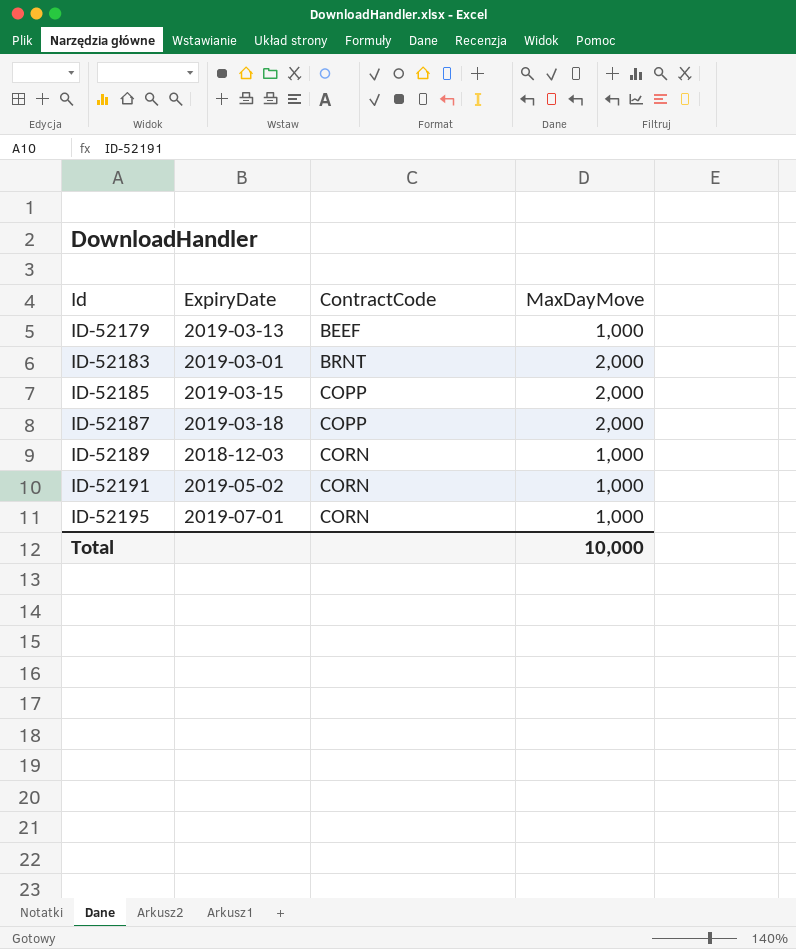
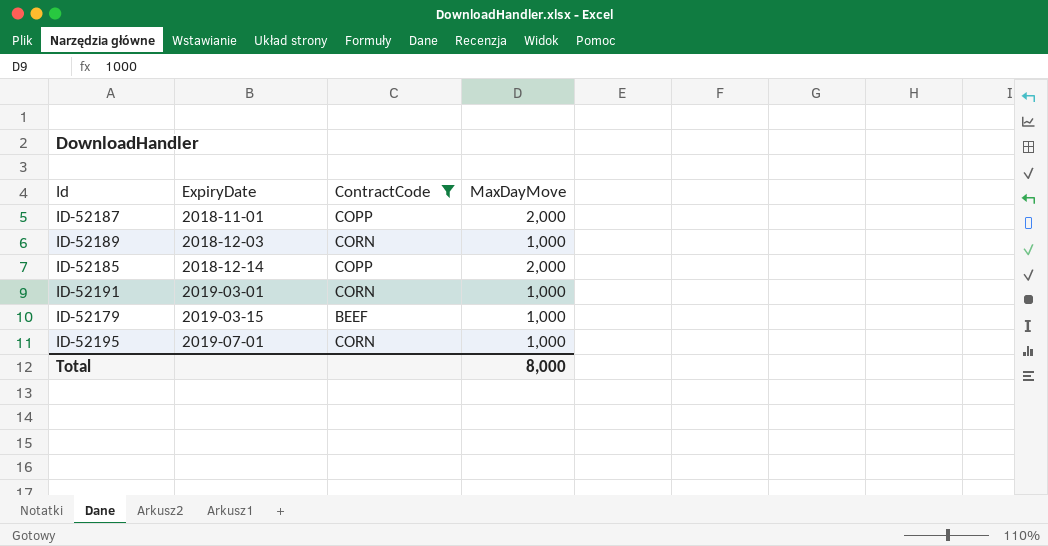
filter: none -> ContractCode != BRNT
row order: Id ascending -> ExpiryDate ascending
ID-52187 | ExpiryDate: 2019-03-18 -> 2018-11-01
ID-52185 | ExpiryDate: 2019-03-15 -> 2018-12-14
ID-52191 | ExpiryDate: 2019-05-02 -> 2019-03-01
ID-52179 | ExpiryDate: 2019-03-13 -> 2019-03-15
Total | MaxDayMove: 10,000 -> 8,000

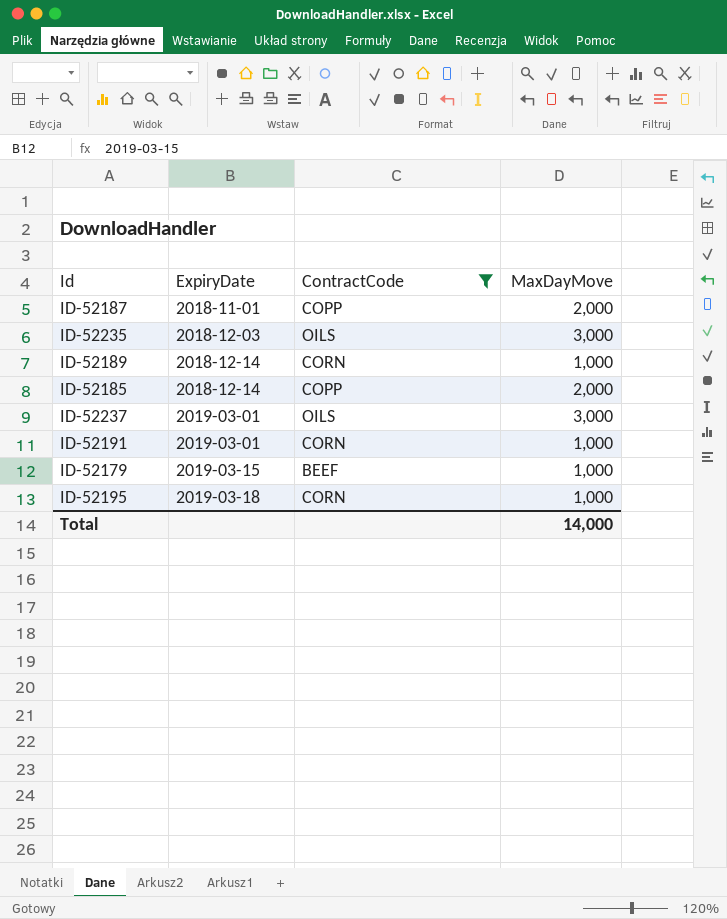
row ID-52235: none -> 2018-12-03 | OILS | 3,000
ID-52189 | ExpiryDate: 2018-12-03 -> 2018-12-14
row ID-52237: none -> 2019-03-01 | OILS | 3,000
ID-52195 | ExpiryDate: 2019-07-01 -> 2019-03-18
Total | MaxDayMove: 8,000 -> 14,000

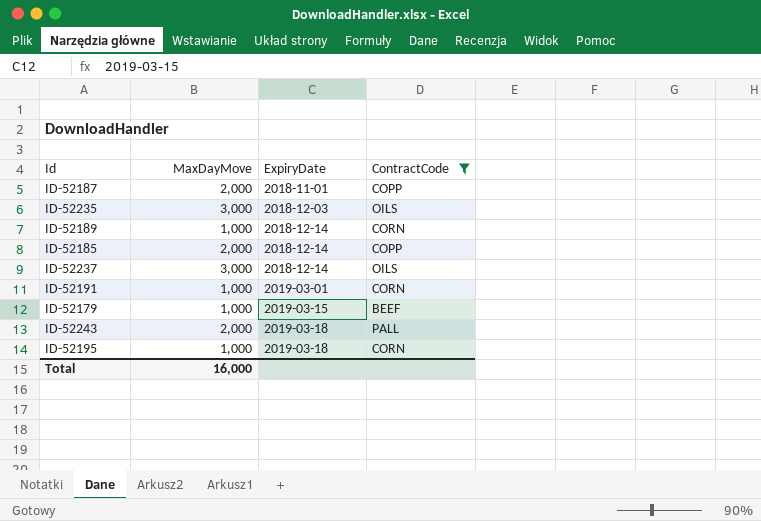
column MaxDayMove | position: 4 -> 2
ID-52237 | ExpiryDate: 2019-03-01 -> 2018-12-14
row ID-52243: none -> 2,000 | 2019-03-18 | PALL
Total | MaxDayMove: 14,000 -> 16,000

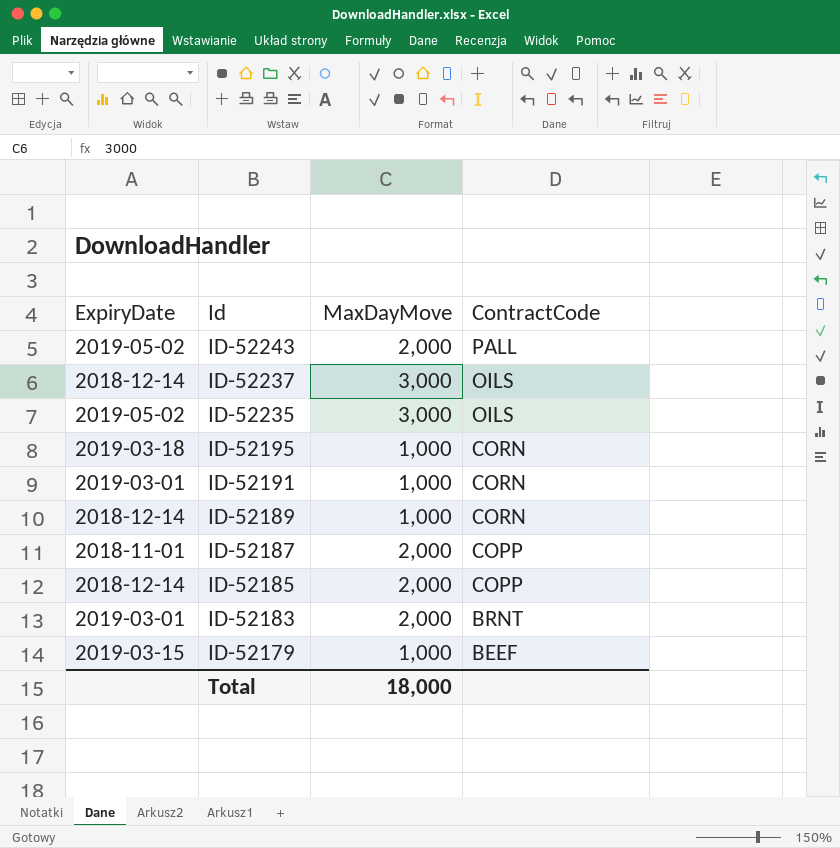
filter: ContractCode != BRNT -> none
row order: ExpiryDate ascending -> Id descending
column ExpiryDate | position: 3 -> 1
ID-52243 | ExpiryDate: 2019-03-18 -> 2019-05-02
ID-52235 | ExpiryDate: 2018-12-03 -> 2019-05-02
Total | MaxDayMove: 16,000 -> 18,000

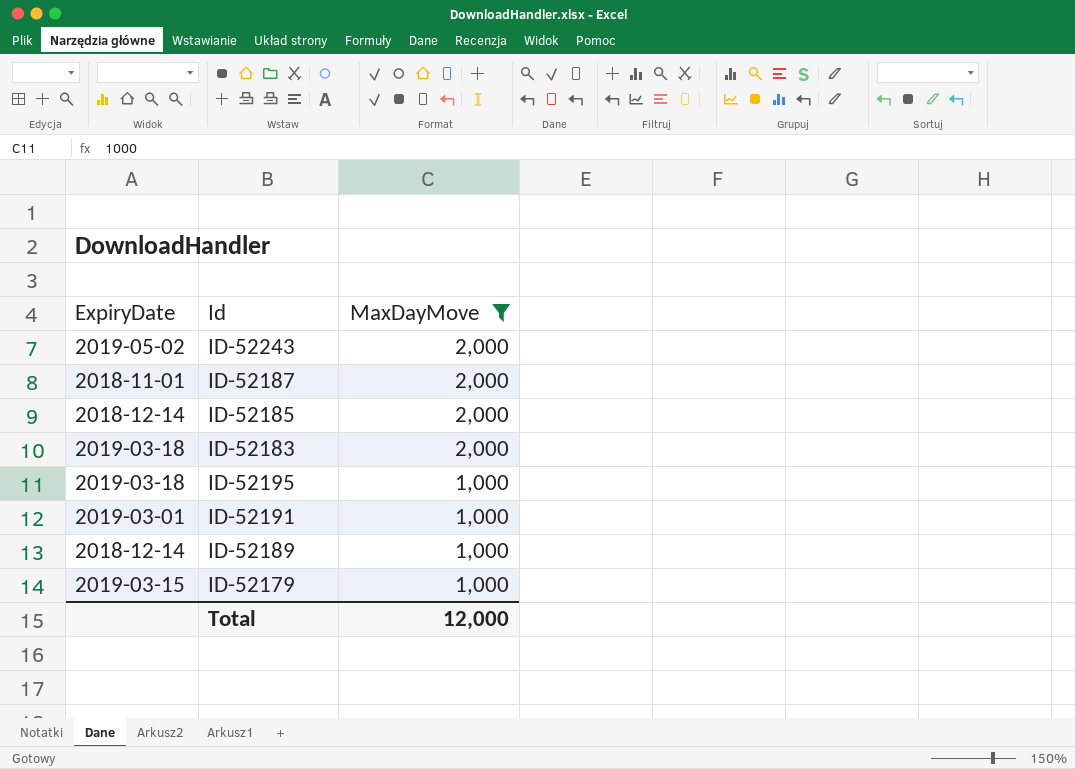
filter: none -> MaxDayMove != 3,000
row order: Id descending -> MaxDayMove descending
column ContractCode | position: 4 -> none
ID-52183 | ExpiryDate: 2019-03-01 -> 2019-03-18
Total | MaxDayMove: 18,000 -> 12,000

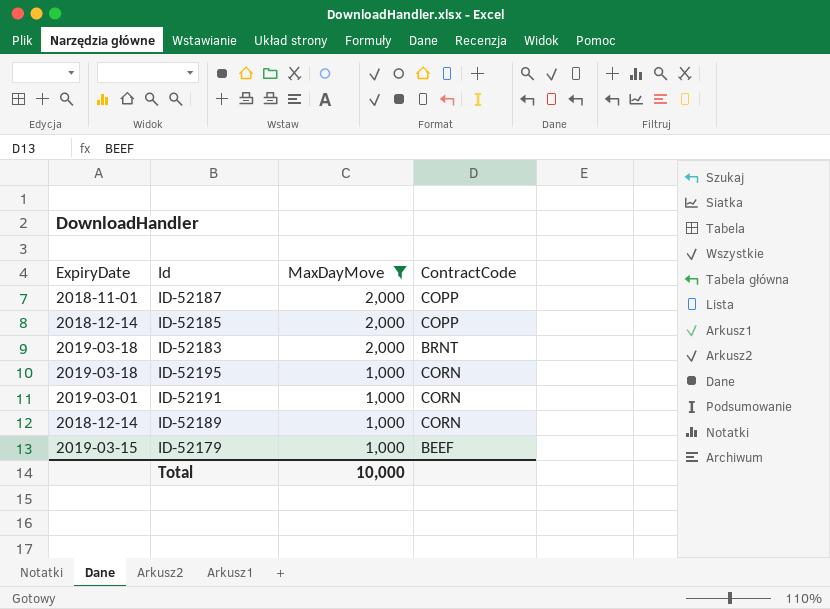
column ContractCode | position: none -> 4
row ID-52243: 2019-05-02 | 2,000 -> none
Total | MaxDayMove: 12,000 -> 10,000

